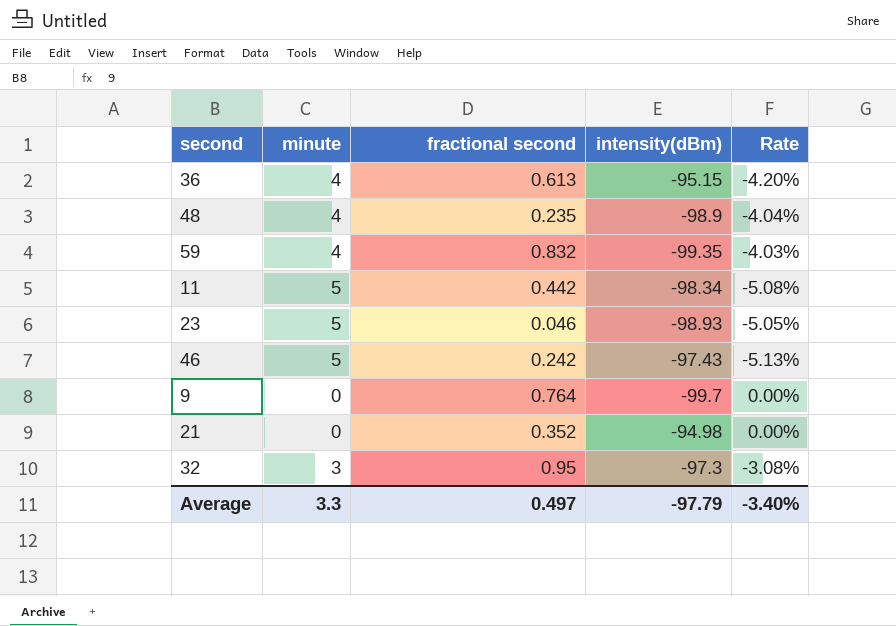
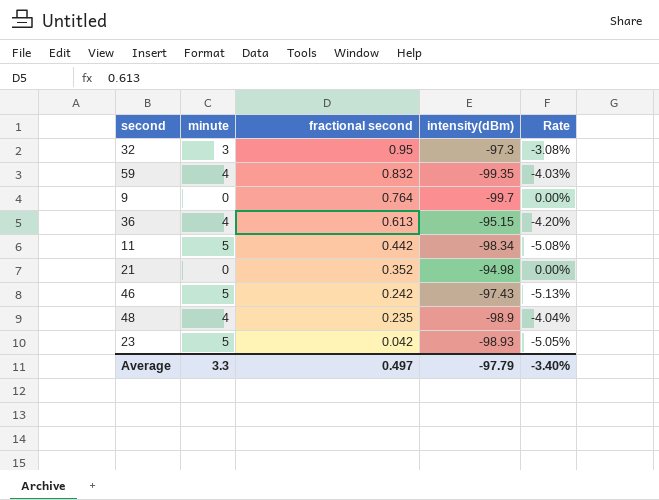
row order: none -> fractional second descending
23 | fractional second: 0.046 -> 0.042

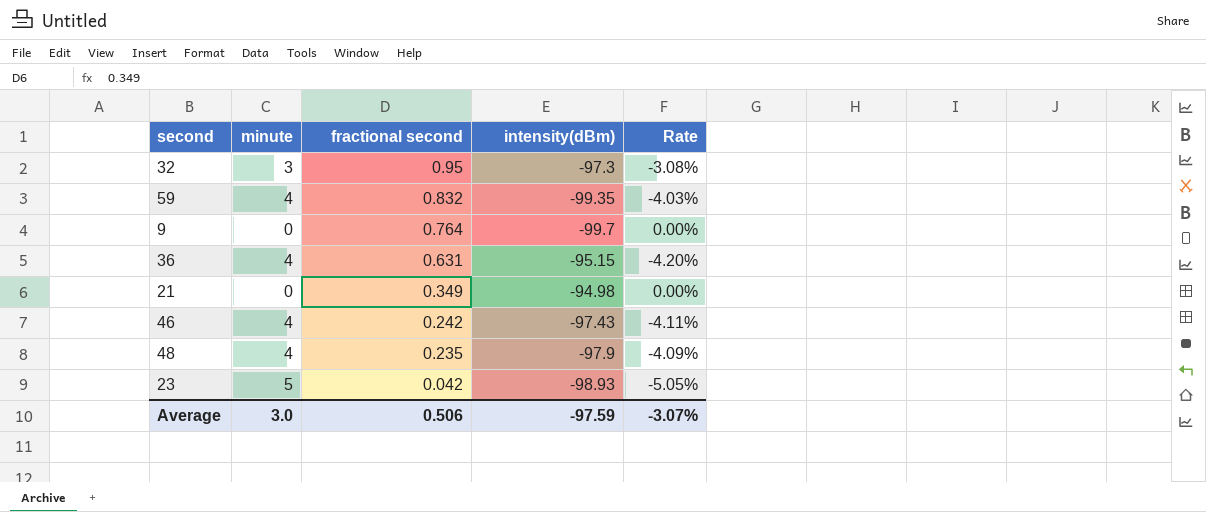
row 11: 5 | 0.442 | -98.34 | -5.08% -> none
36 | fractional second: 0.613 -> 0.631
21 | fractional second: 0.352 -> 0.349
46 | minute: 5 -> 4
46 | Rate: -5.13% -> -4.11%
48 | intensity(dBm): -98.9 -> -97.9
48 | Rate: -4.04% -> -4.09%
Average | minute: 3.3 -> 3.0
Average | fractional second: 0.497 -> 0.506
Average | intensity(dBm): -97.79 -> -97.59
Average | Rate: -3.40% -> -3.07%

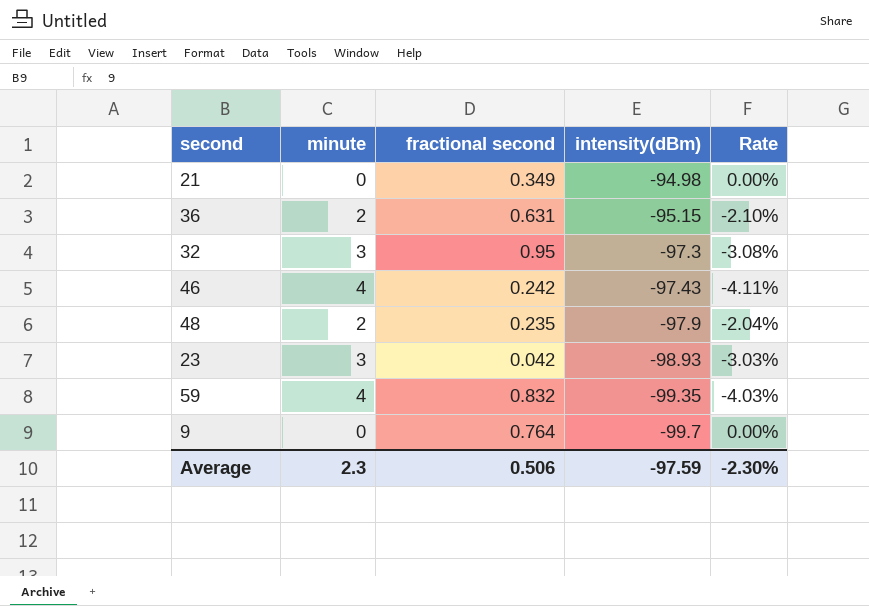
row order: fractional second descending -> intensity(dBm) descending
36 | minute: 4 -> 2
36 | Rate: -4.20% -> -2.10%
48 | minute: 4 -> 2
48 | Rate: -4.09% -> -2.04%
23 | minute: 5 -> 3
23 | Rate: -5.05% -> -3.03%
Average | minute: 3.0 -> 2.3
Average | Rate: -3.07% -> -2.30%

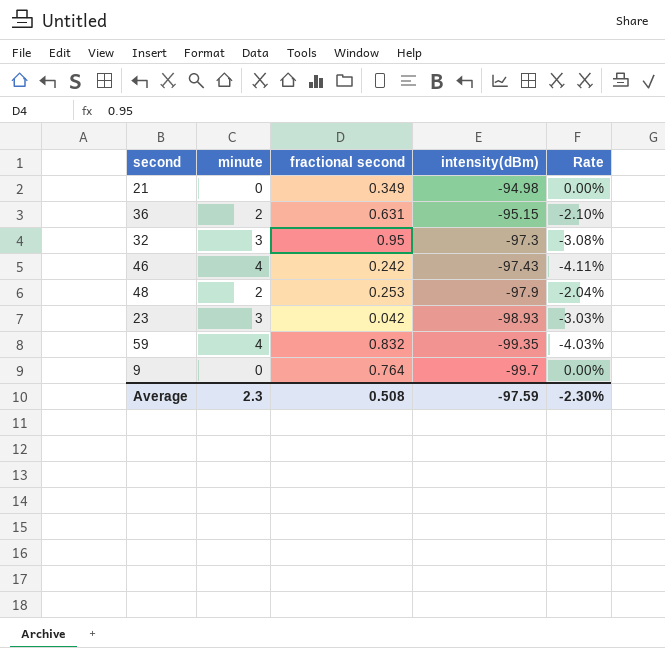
48 | fractional second: 0.235 -> 0.253
Average | fractional second: 0.506 -> 0.508

